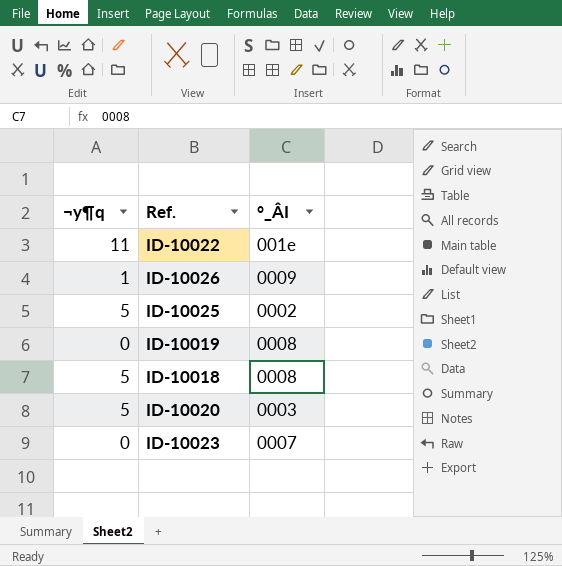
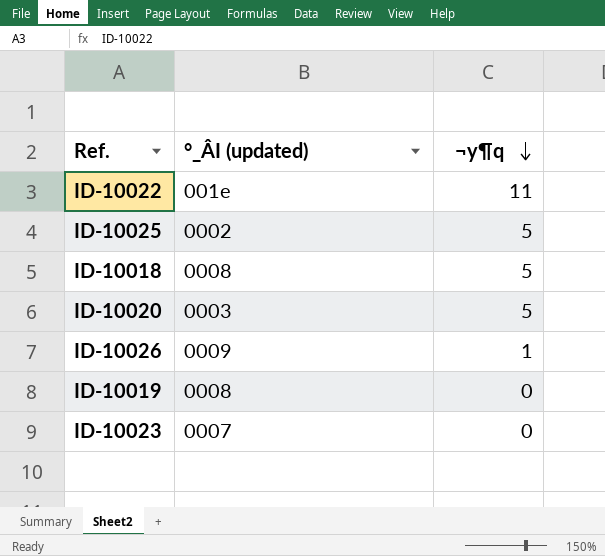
row order: none -> ¬y¶q descending
column name: °_ÂI -> °_ÂI (updated)
column ¬y¶q | position: 1 -> 3

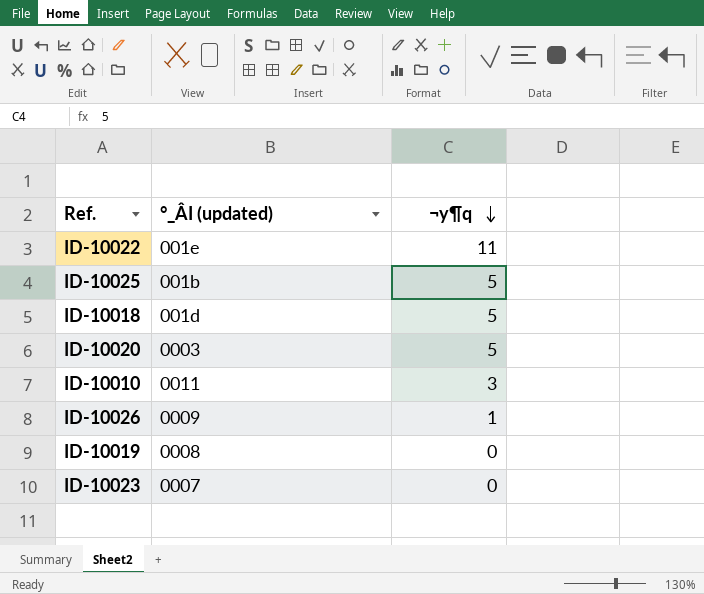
ID-10025 | °_ÂI (updated): 0002 -> 001b
ID-10018 | °_ÂI (updated): 0008 -> 001d
row ID-10010: none -> 0011 | 3

